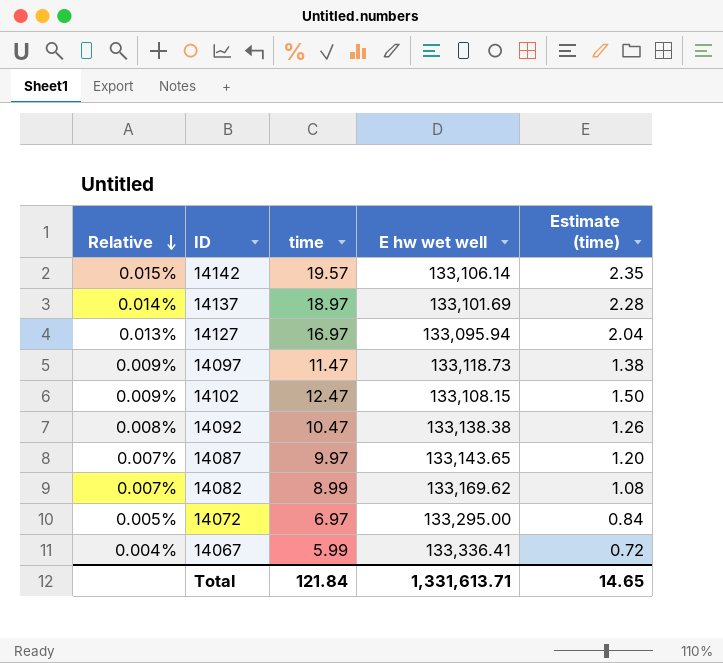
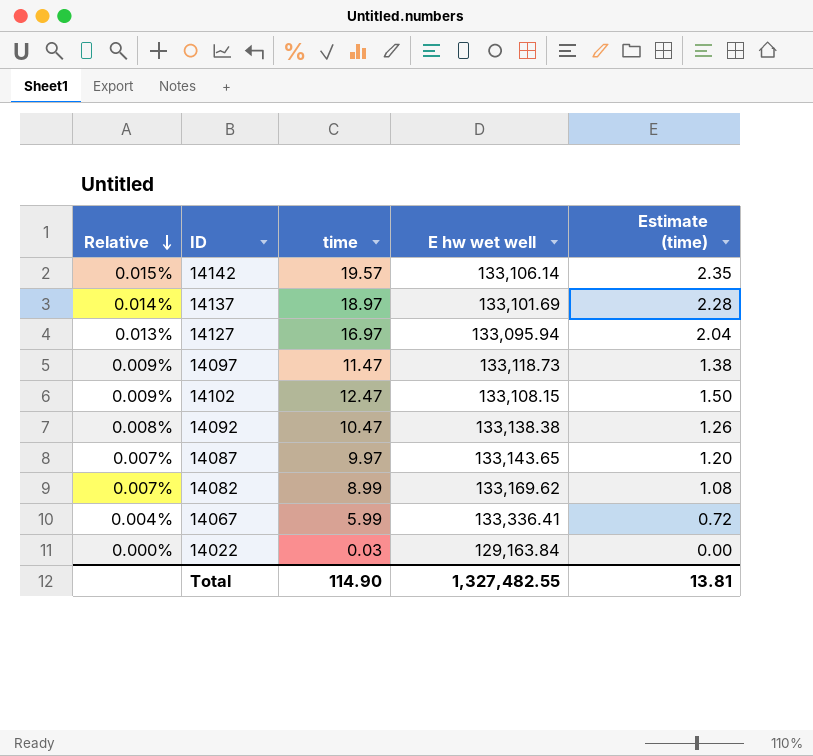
row 14072: 0.005% | 6.97 | 133,295.00 | 0.84 -> none
row 14022: none -> 0.000% | 0.03 | 129,163.84 | 0.00
Total | time: 121.84 -> 114.90
Total | E hw wet well: 1,331,613.71 -> 1,327,482.55
Total | Estimate (time): 14.65 -> 13.81

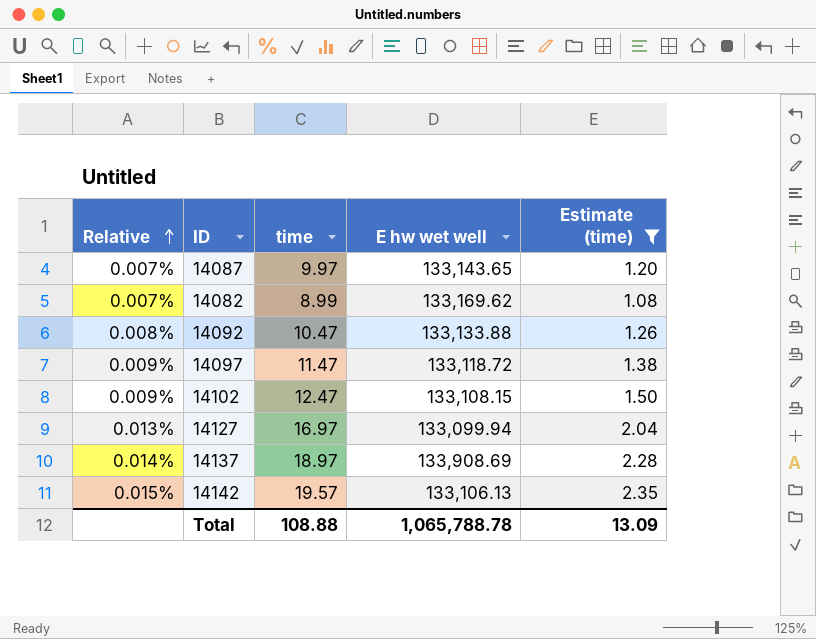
filter: none -> Estimate (time) >= 1.08
row order: Relative descending -> Relative ascending
14092 | E hw wet well: 133,138.38 -> 133,133.88
14097 | E hw wet well: 133,118.73 -> 133,118.72
14127 | E hw wet well: 133,095.94 -> 133,099.94
14137 | E hw wet well: 133,101.69 -> 133,908.69
14142 | E hw wet well: 133,106.14 -> 133,106.13
Total | time: 114.90 -> 108.88
Total | E hw wet well: 1,327,482.55 -> 1,065,788.78
Total | Estimate (time): 13.81 -> 13.09

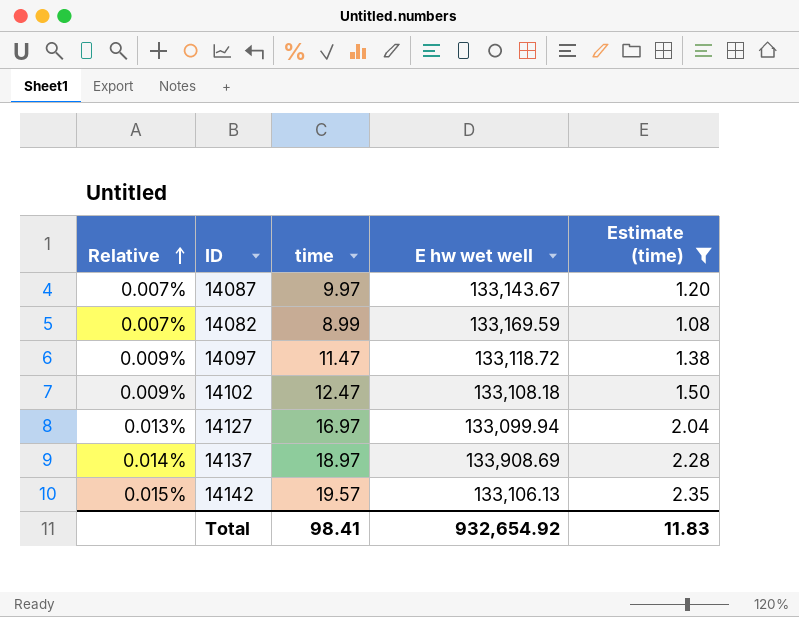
row 14092: 0.008% | 10.47 | 133,133.88 | 1.26 -> none
14087 | E hw wet well: 133,143.65 -> 133,143.67
14082 | E hw wet well: 133,169.62 -> 133,169.59
14102 | E hw wet well: 133,108.15 -> 133,108.18
Total | time: 108.88 -> 98.41
Total | E hw wet well: 1,065,788.78 -> 932,654.92
Total | Estimate (time): 13.09 -> 11.83

